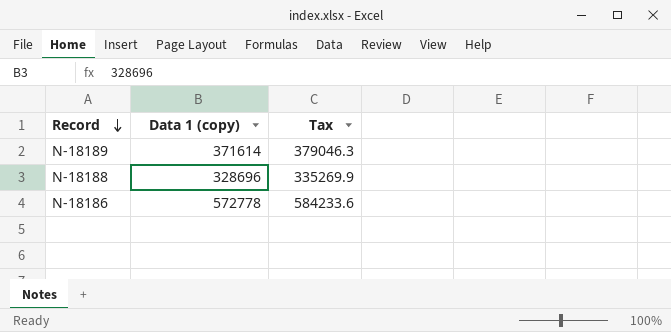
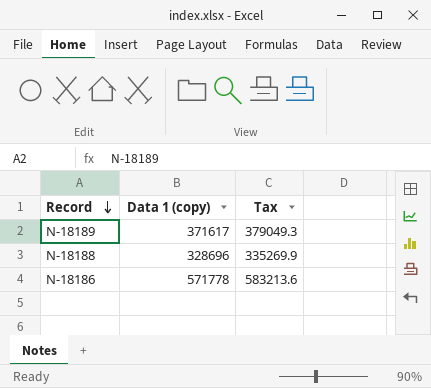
N-18189 | Data 1 (copy): 371614 -> 371617
N-18189 | Tax: 379046.3 -> 379049.3
N-18186 | Data 1 (copy): 572778 -> 571778
N-18186 | Tax: 584233.6 -> 583213.6

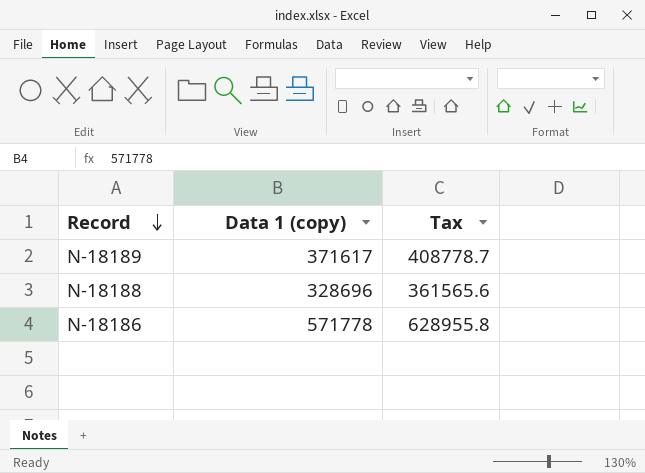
column Tax | formula: [Data 1 (copy)] * 1.02 -> [Data 1 (copy)] * 1.1

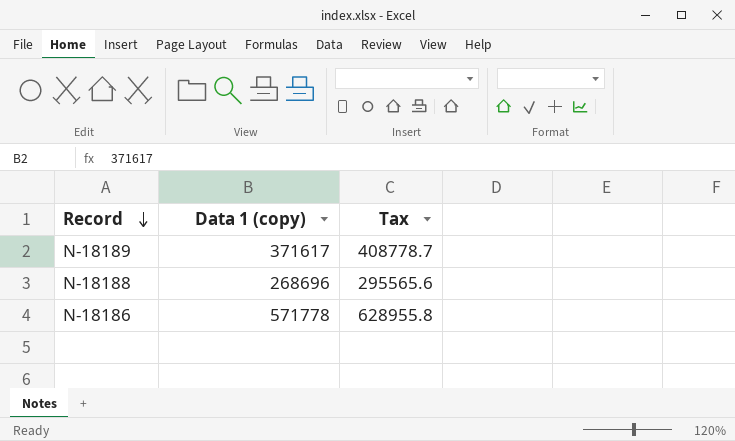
N-18188 | Data 1 (copy): 328696 -> 268696
N-18188 | Tax: 361565.6 -> 295565.6

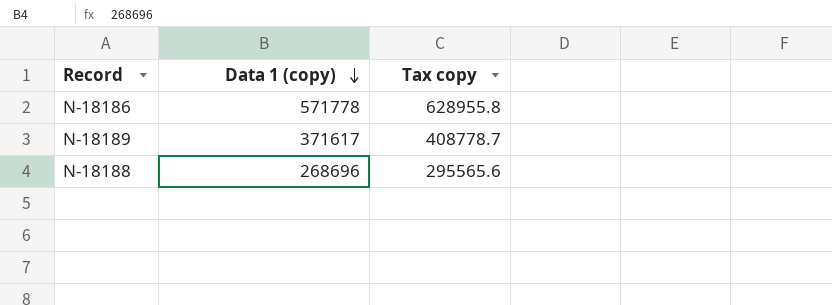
row order: Record descending -> Data 1 (copy) descending
column name: Tax -> Tax copy

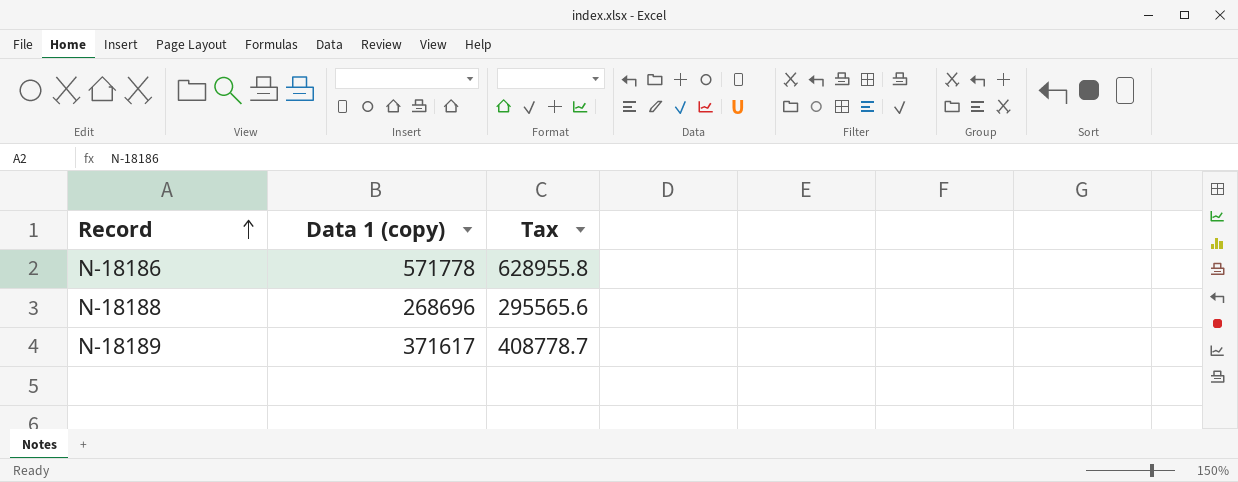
row order: Data 1 (copy) descending -> Record ascending
column name: Tax copy -> Tax

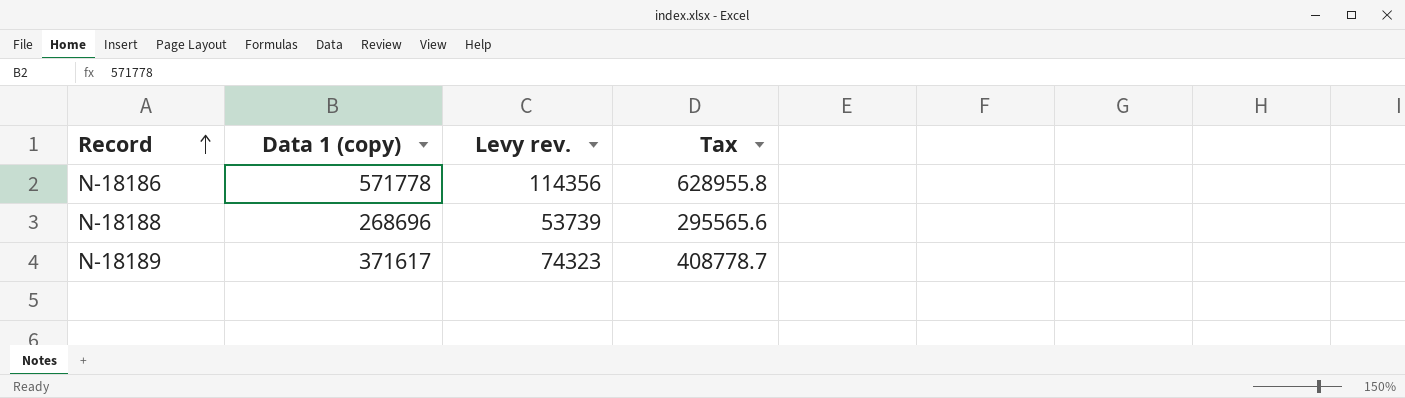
column Levy rev. | formula: none -> [Data 1 (copy)] * 0.2

